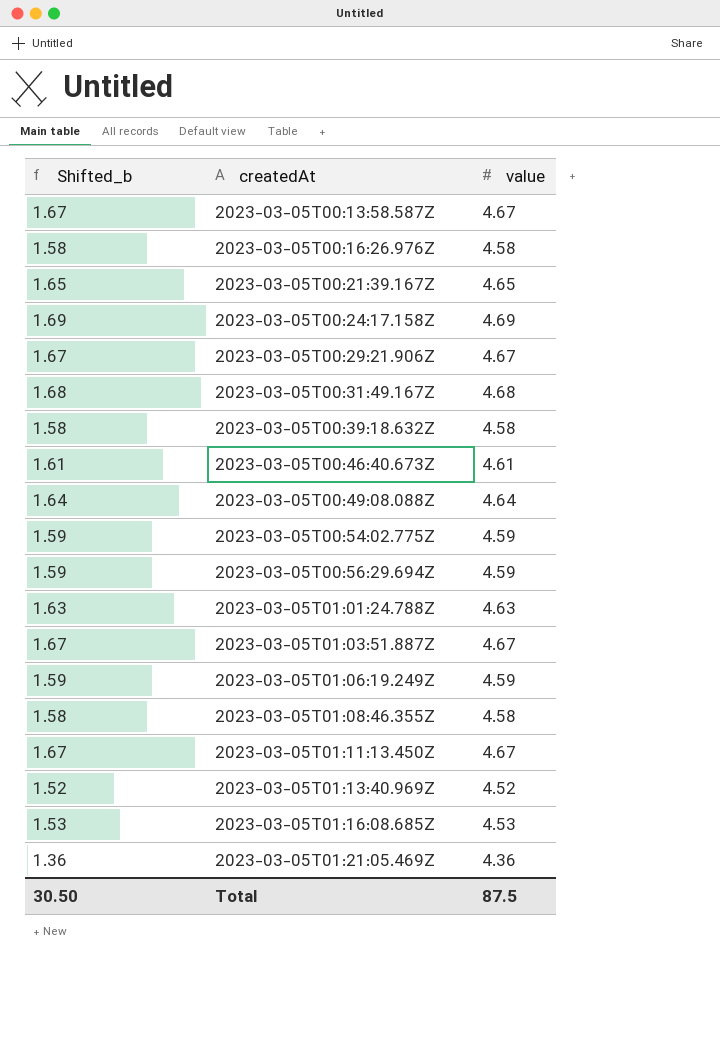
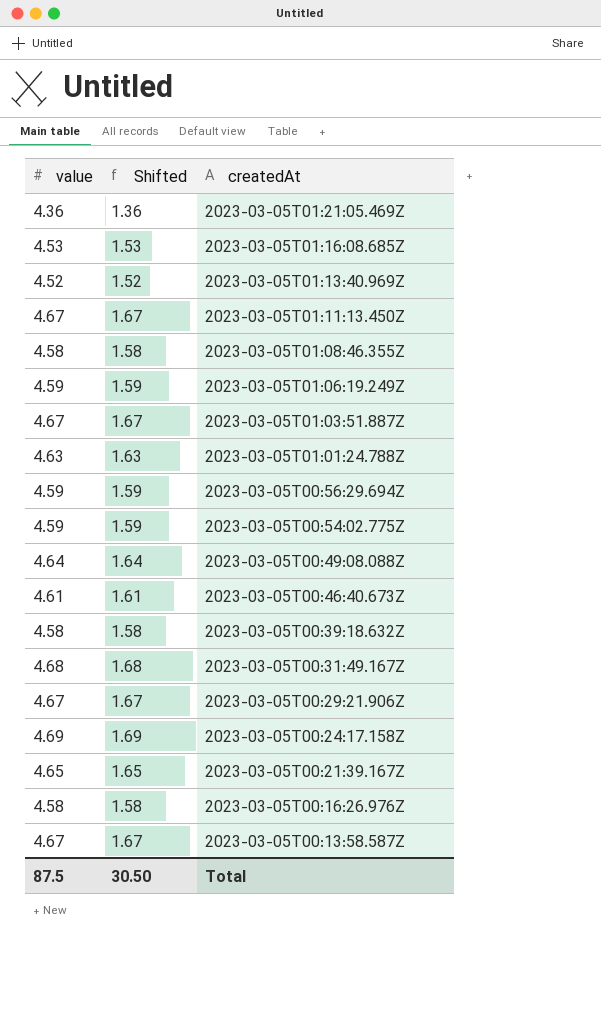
row order: createdAt ascending -> createdAt descending
column value | position: 3 -> 1
column name: Shifted_b -> Shifted

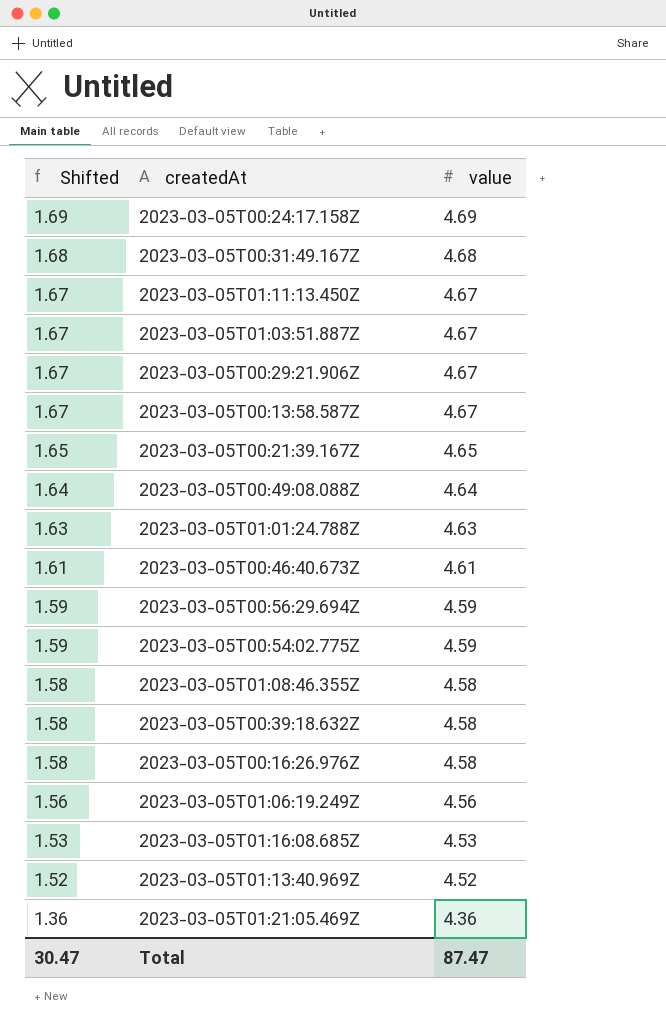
row order: createdAt descending -> Shifted descending
column value | position: 1 -> 3
2023-03-05T01:06:19.249Z | Shifted: 1.59 -> 1.56
2023-03-05T01:06:19.249Z | value: 4.59 -> 4.56
Total | Shifted: 30.50 -> 30.47
Total | value: 87.5 -> 87.47

